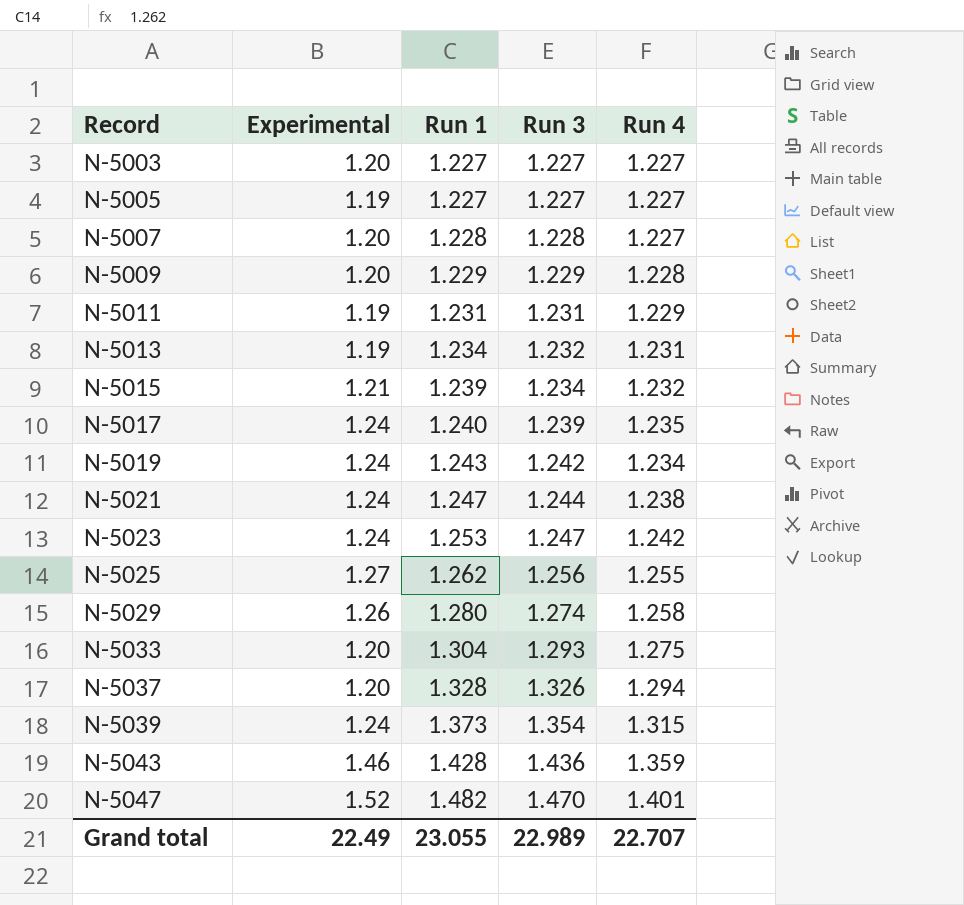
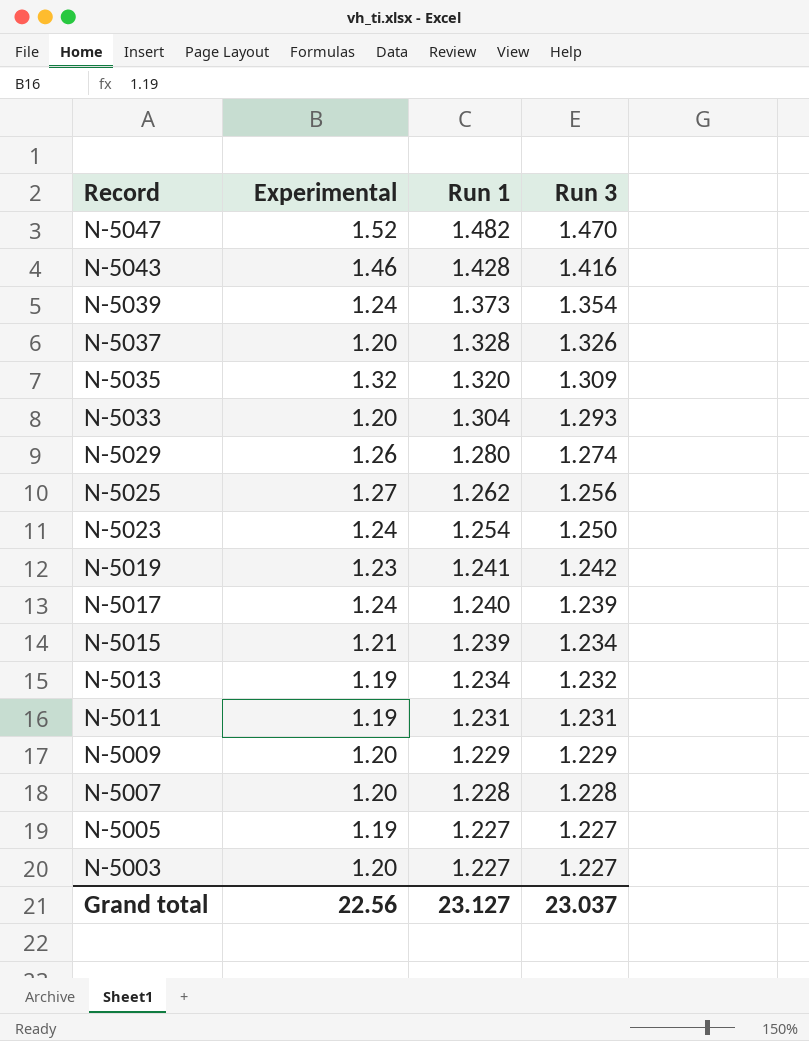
row order: Record ascending -> Record descending
column Run 4 | position: 5 -> none
row N-5021: 1.24 | 1.247 | 1.244 | 1.238 -> none
N-5043 | Run 3: 1.436 -> 1.416
row N-5035: none -> 1.32 | 1.320 | 1.309
N-5023 | Run 1: 1.253 -> 1.254
N-5023 | Run 3: 1.247 -> 1.250
N-5019 | Experimental: 1.24 -> 1.23
N-5019 | Run 1: 1.243 -> 1.241
Grand total | Experimental: 22.49 -> 22.56
Grand total | Run 1: 23.055 -> 23.127
Grand total | Run 3: 22.989 -> 23.037

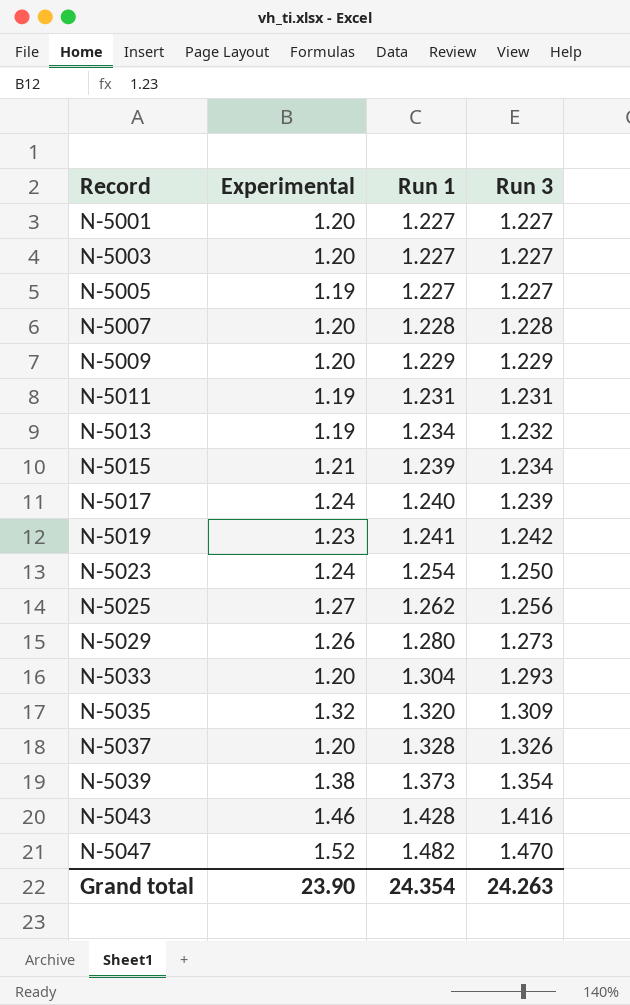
row order: Record descending -> Record ascending
row N-5001: none -> 1.20 | 1.227 | 1.227
N-5029 | Run 3: 1.274 -> 1.273
N-5039 | Experimental: 1.24 -> 1.38
Grand total | Experimental: 22.56 -> 23.90
Grand total | Run 1: 23.127 -> 24.354
Grand total | Run 3: 23.037 -> 24.263

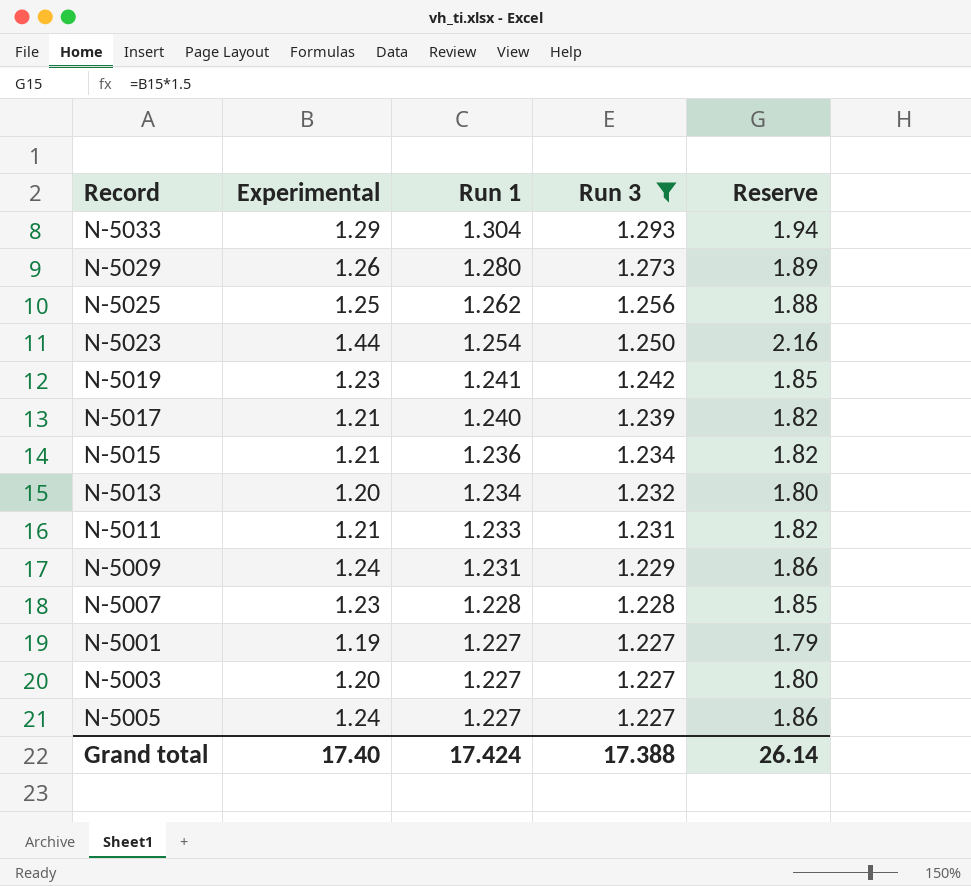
filter: none -> Run 3 <= 1.293
row order: Record ascending -> Run 1 descending
column Reserve | formula: none -> [Experimental] * 1.5
N-5033 | Experimental: 1.20 -> 1.29
N-5025 | Experimental: 1.27 -> 1.25
N-5023 | Experimental: 1.24 -> 1.44
N-5017 | Experimental: 1.24 -> 1.21
N-5015 | Run 1: 1.239 -> 1.236
N-5013 | Experimental: 1.19 -> 1.20
N-5011 | Experimental: 1.19 -> 1.21
N-5011 | Run 1: 1.231 -> 1.233
N-5009 | Experimental: 1.20 -> 1.24
N-5009 | Run 1: 1.229 -> 1.231
N-5007 | Experimental: 1.20 -> 1.23
N-5001 | Experimental: 1.20 -> 1.19
N-5005 | Experimental: 1.19 -> 1.24
Grand total | Experimental: 23.90 -> 17.40
Grand total | Run 1: 24.354 -> 17.424
Grand total | Run 3: 24.263 -> 17.388

